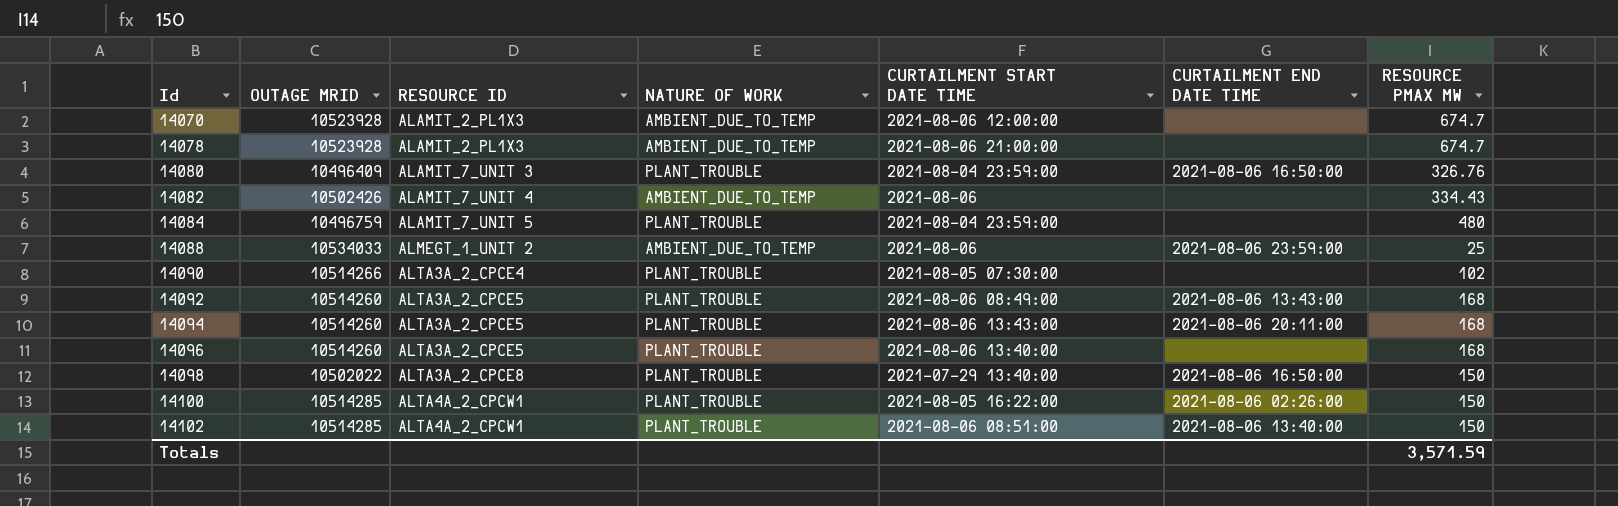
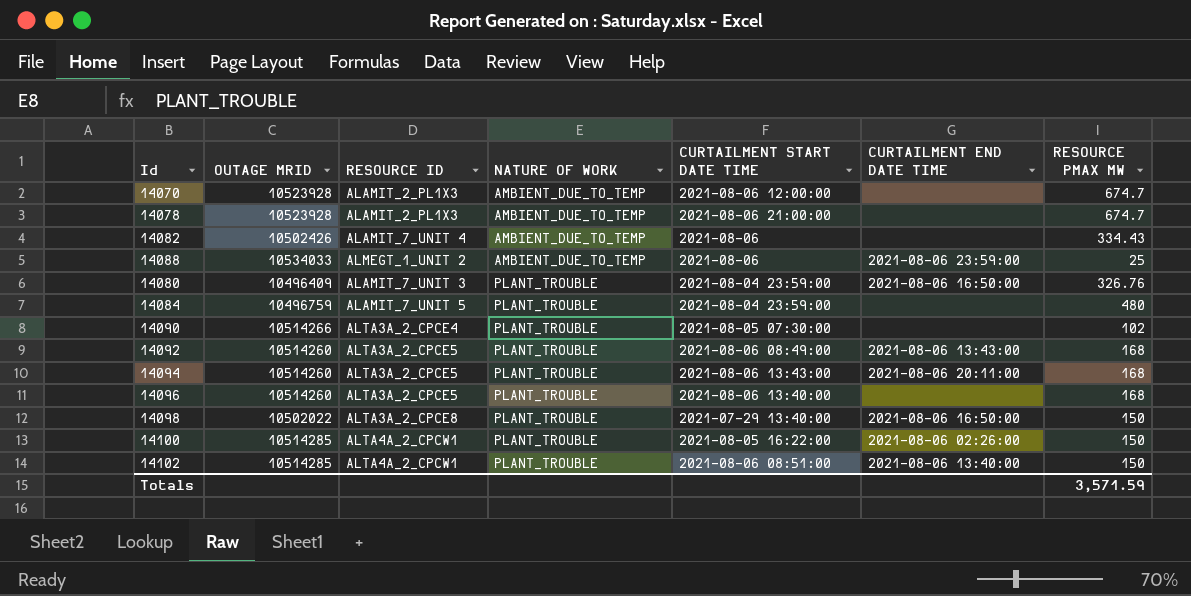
row order: Id ascending -> NATURE OF WORK ascending

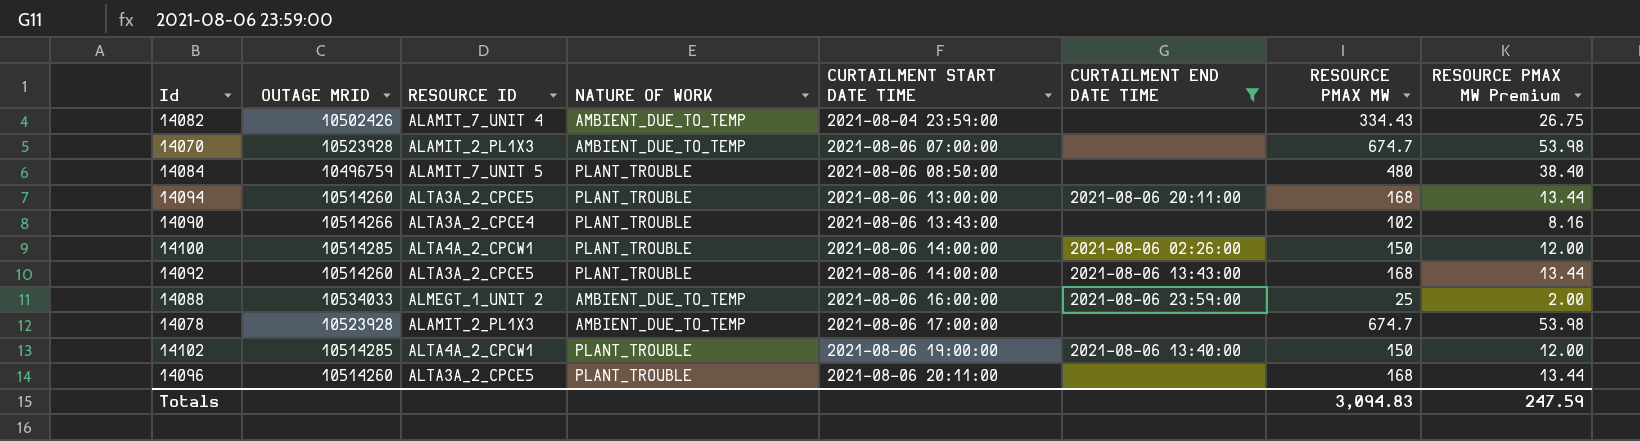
filter: none -> CURTAILMENT END DATE TIME != 2021-08-06 16:50:00
row order: NATURE OF WORK ascending -> CURTAILMENT START DATE TIME ascending
column RESOURCE PMAX MW Premium | formula: none -> [RESOURCE PMAX MW] * 0.08
14082 | CURTAILMENT START DATE TIME: 2021-08-06 -> 2021-08-04 23:59:00
14070 | CURTAILMENT START DATE TIME: 2021-08-06 12:00:00 -> 2021-08-06 07:00:00
14084 | CURTAILMENT START DATE TIME: 2021-08-04 23:59:00 -> 2021-08-06 08:50:00
14094 | CURTAILMENT START DATE TIME: 2021-08-06 13:43:00 -> 2021-08-06 13:00:00
14090 | CURTAILMENT START DATE TIME: 2021-08-05 07:30:00 -> 2021-08-06 13:43:00
14100 | CURTAILMENT START DATE TIME: 2021-08-05 16:22:00 -> 2021-08-06 14:00:00
14092 | CURTAILMENT START DATE TIME: 2021-08-06 08:49:00 -> 2021-08-06 14:00:00
14088 | CURTAILMENT START DATE TIME: 2021-08-06 -> 2021-08-06 16:00:00
14078 | CURTAILMENT START DATE TIME: 2021-08-06 21:00:00 -> 2021-08-06 17:00:00
14102 | CURTAILMENT START DATE TIME: 2021-08-06 08:51:00 -> 2021-08-06 19:00:00
14096 | CURTAILMENT START DATE TIME: 2021-08-06 13:40:00 -> 2021-08-06 20:11:00
Totals | RESOURCE PMAX MW: 3,571.59 -> 3,094.83

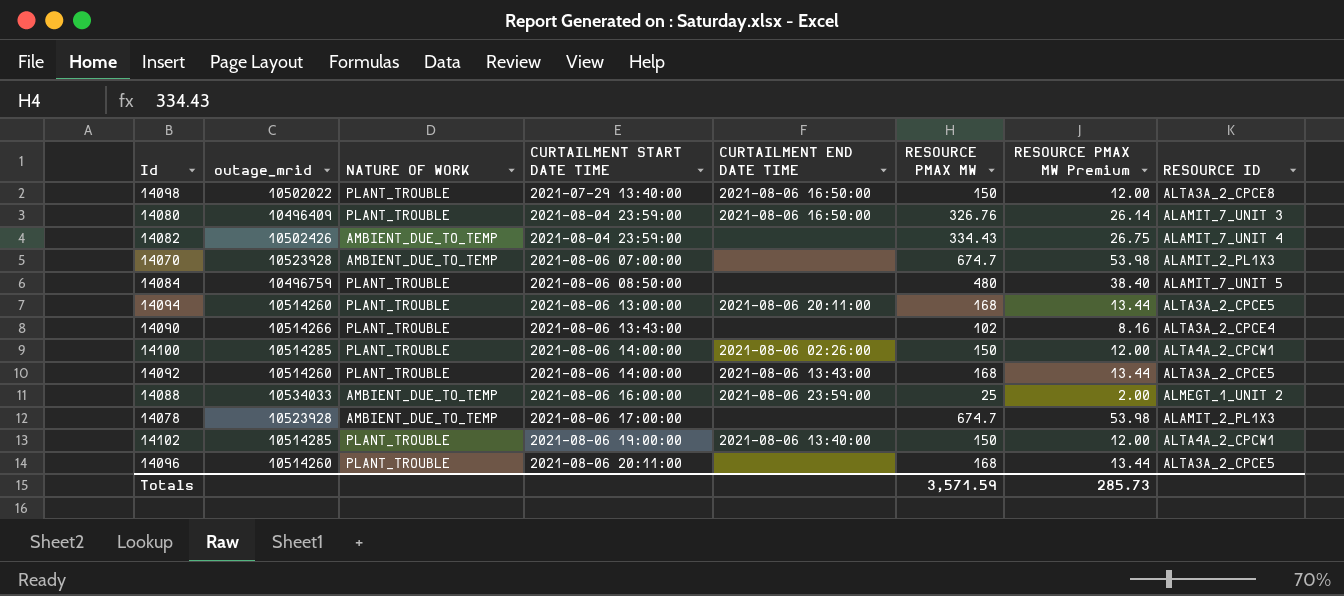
filter: CURTAILMENT END DATE TIME != 2021-08-06 16:50:00 -> none
column name: OUTAGE MRID -> outage_mrid
column RESOURCE ID | position: 3 -> 8
Totals | RESOURCE PMAX MW: 3,094.83 -> 3,571.59
Totals | RESOURCE PMAX MW Premium: 247.59 -> 285.73

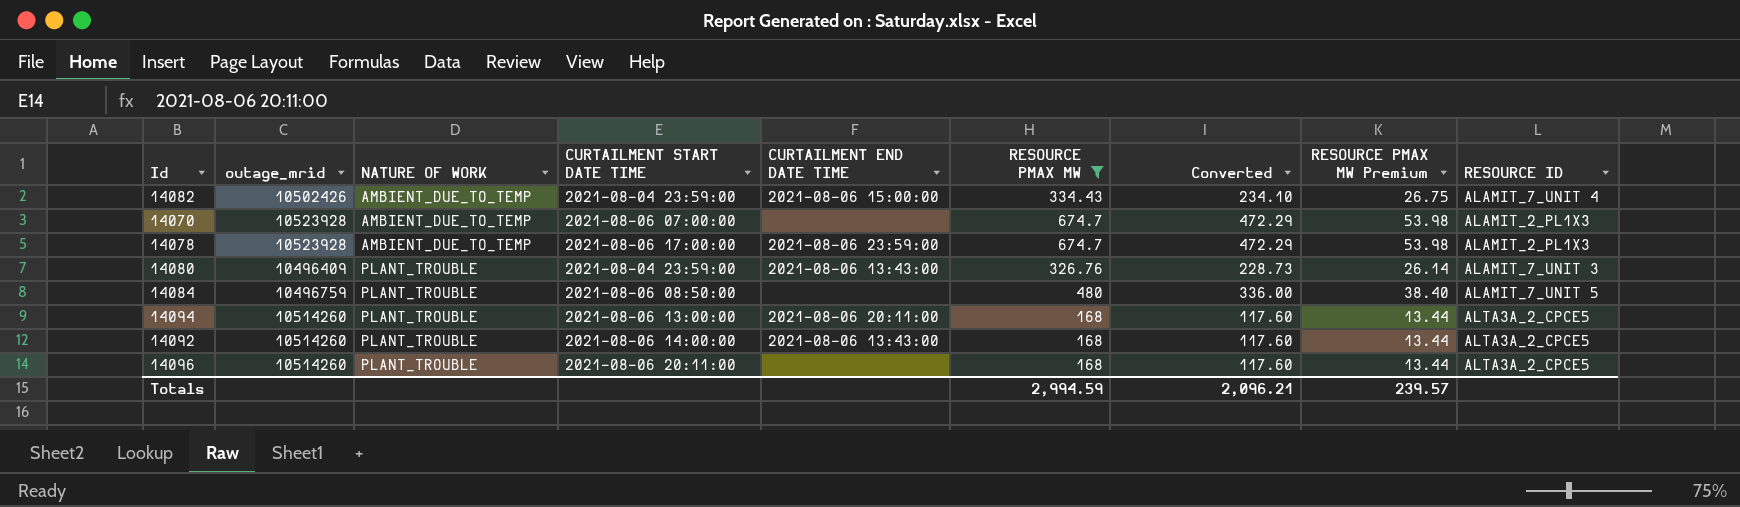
filter: none -> RESOURCE PMAX MW >= 168
row order: CURTAILMENT START DATE TIME ascending -> NATURE OF WORK ascending
column Converted | formula: none -> [RESOURCE PMAX MW] * 0.7
14082 | CURTAILMENT END DATE TIME: none -> 2021-08-06 15:00:00
14078 | CURTAILMENT END DATE TIME: none -> 2021-08-06 23:59:00
14080 | CURTAILMENT END DATE TIME: 2021-08-06 16:50:00 -> 2021-08-06 13:43:00
Totals | RESOURCE PMAX MW: 3,571.59 -> 2,994.59
Totals | RESOURCE PMAX MW Premium: 285.73 -> 239.57

